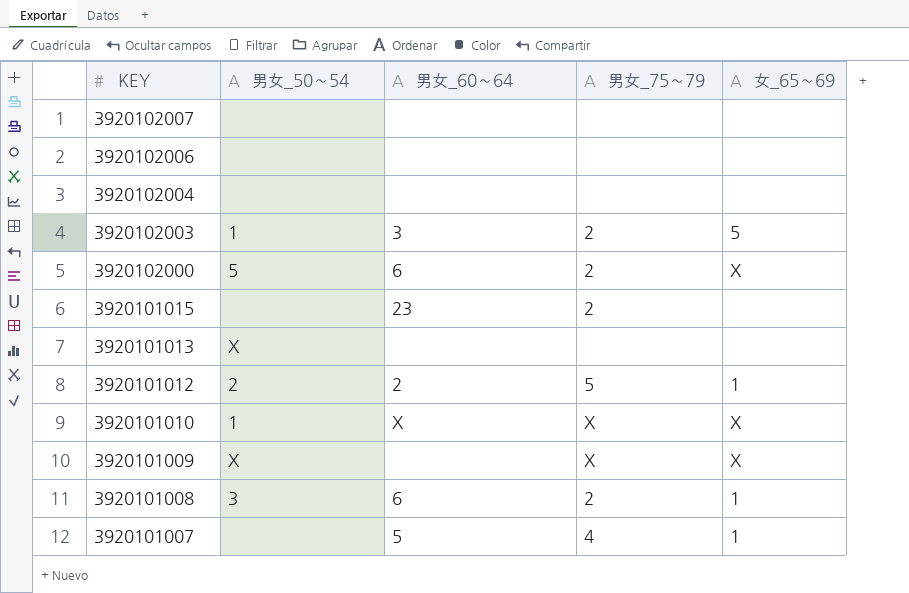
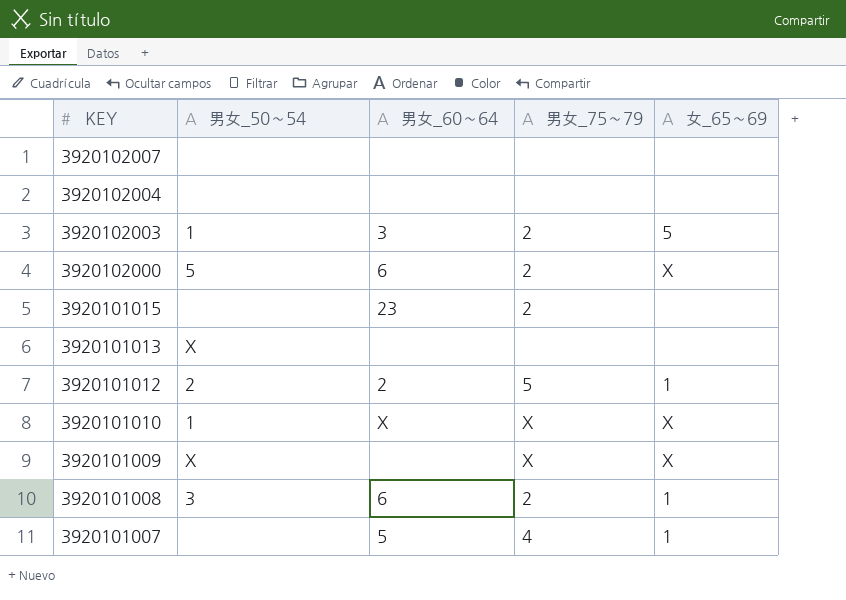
row 3920102006: none | none | none | none -> none

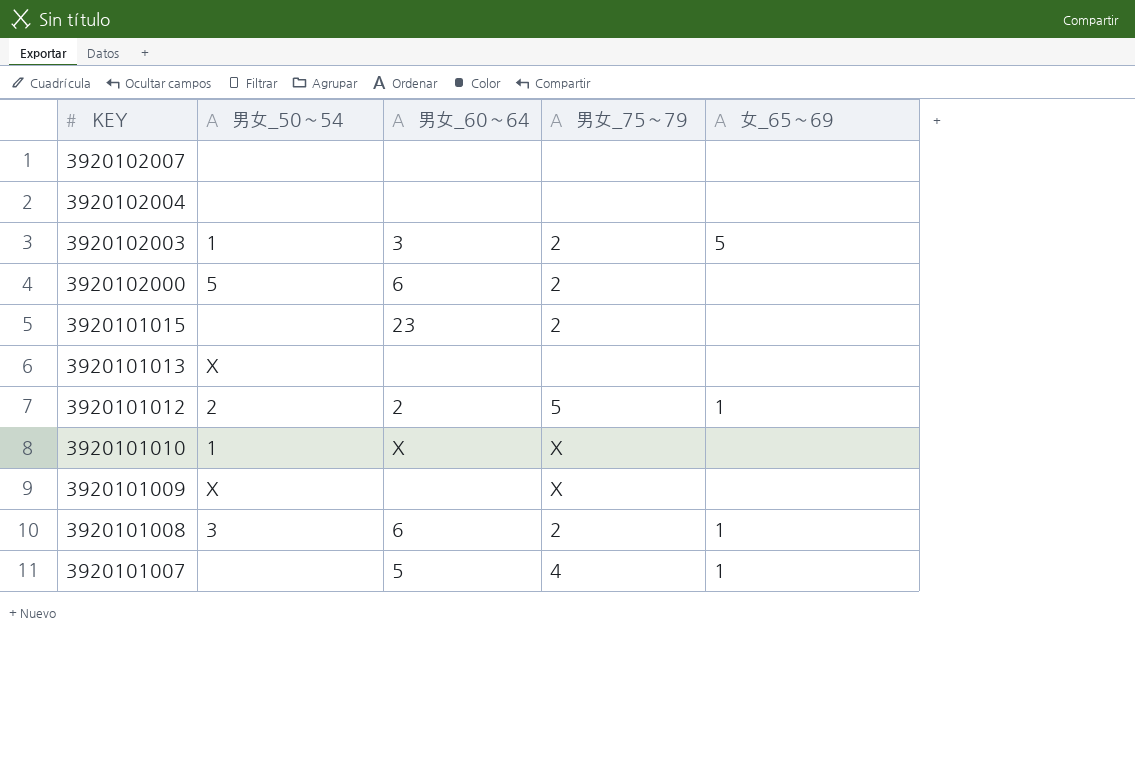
3920102000 | 女_65～69: X -> none
3920101010 | 女_65～69: X -> none
3920101009 | 女_65～69: X -> none

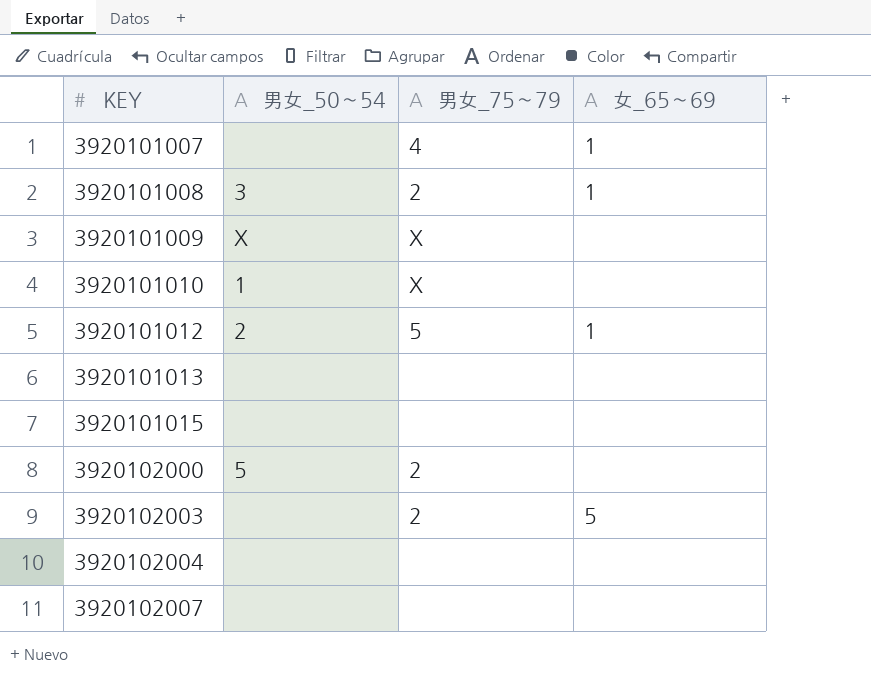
row order: KEY descending -> KEY ascending
column 男女_60～64 | position: 3 -> none
3920101013 | 男女_50～54: X -> none
3920101015 | 男女_75～79: 2 -> none
3920102003 | 男女_50～54: 1 -> none

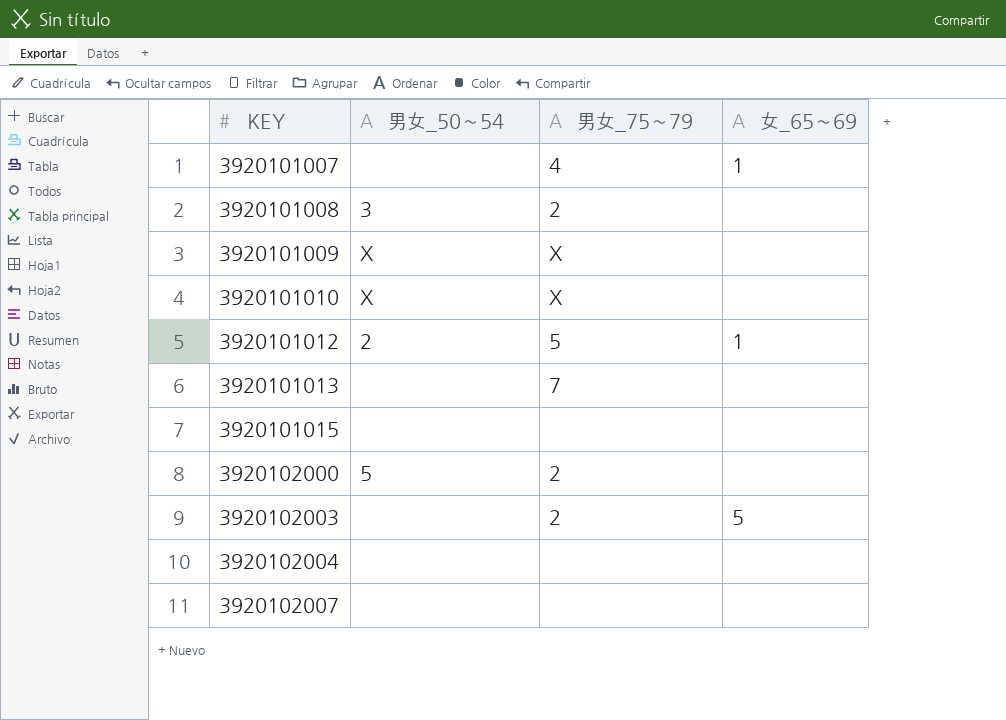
3920101008 | 女_65～69: 1 -> none
3920101010 | 男女_50～54: 1 -> X
3920101013 | 男女_75～79: none -> 7

